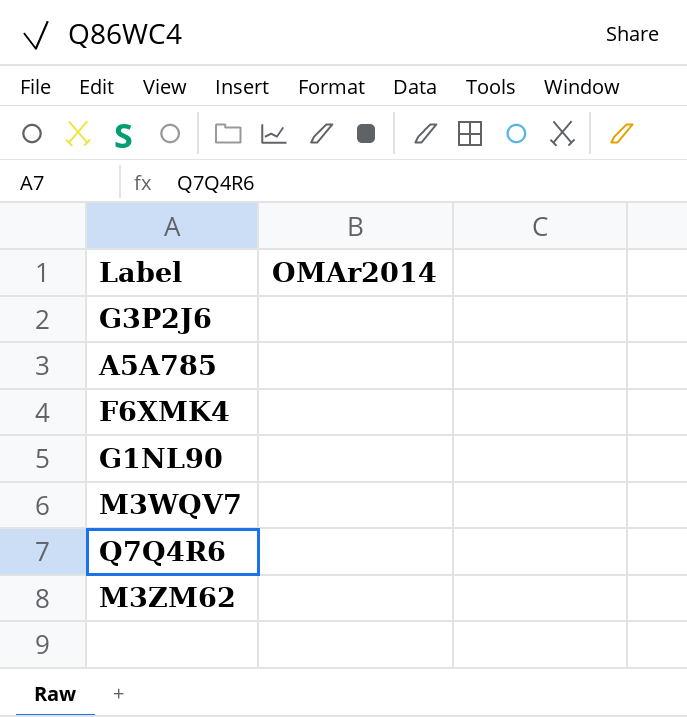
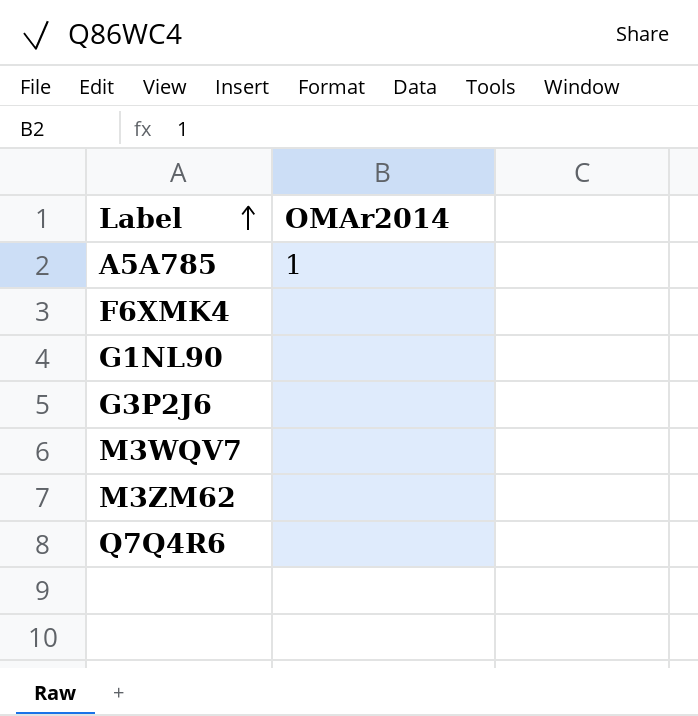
row order: none -> Label ascending
A5A785 | OMAr2014: none -> 1

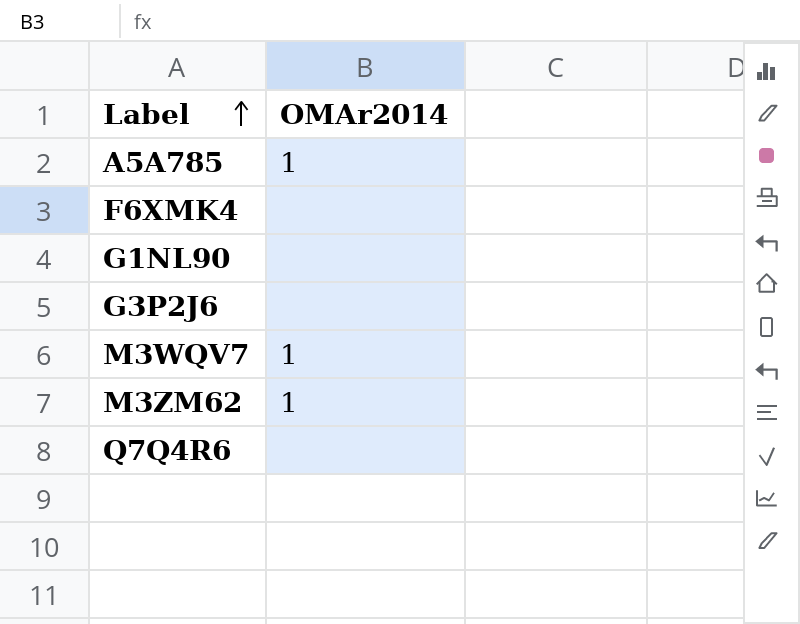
M3WQV7 | OMAr2014: none -> 1
M3ZM62 | OMAr2014: none -> 1

